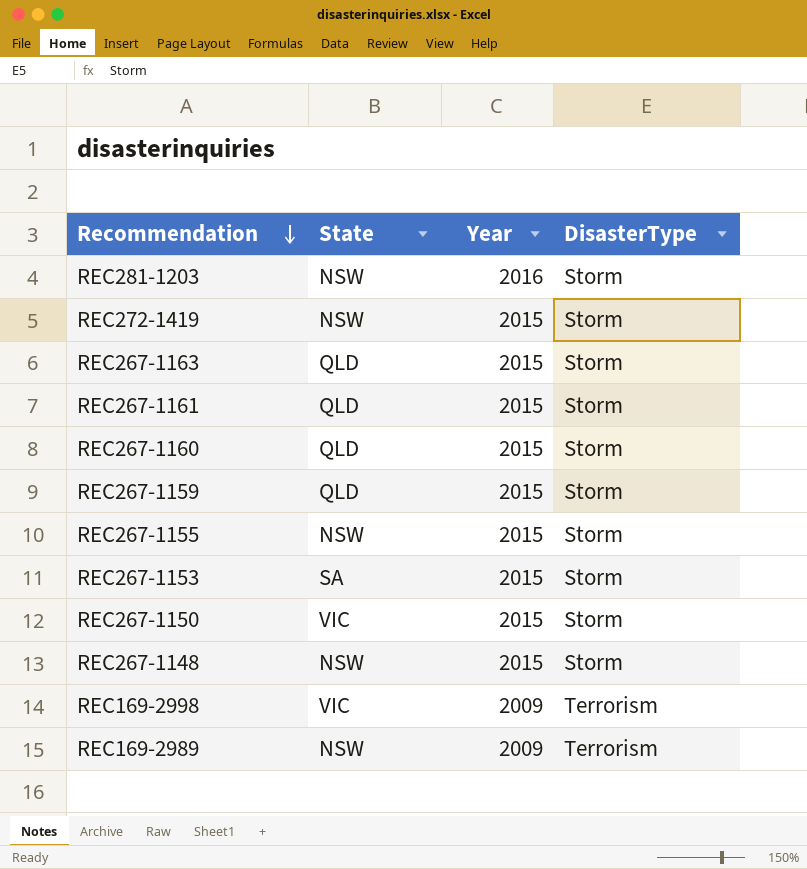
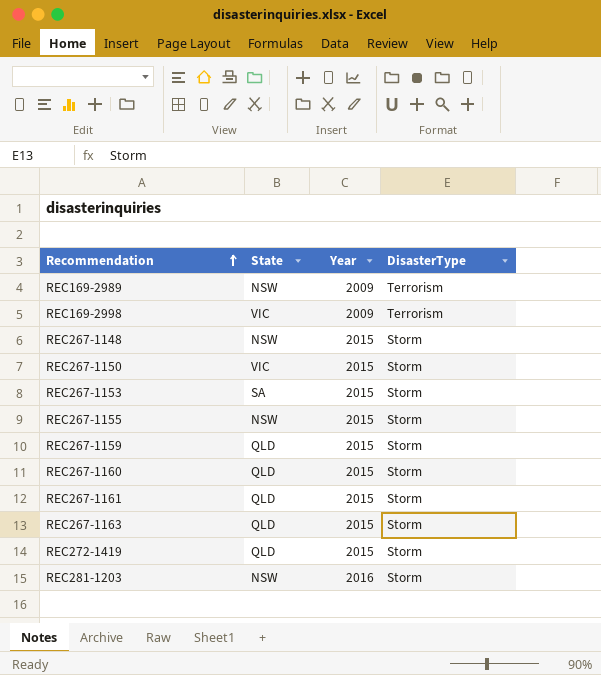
row order: Recommendation descending -> Recommendation ascending
REC272-1419 | State: NSW -> QLD

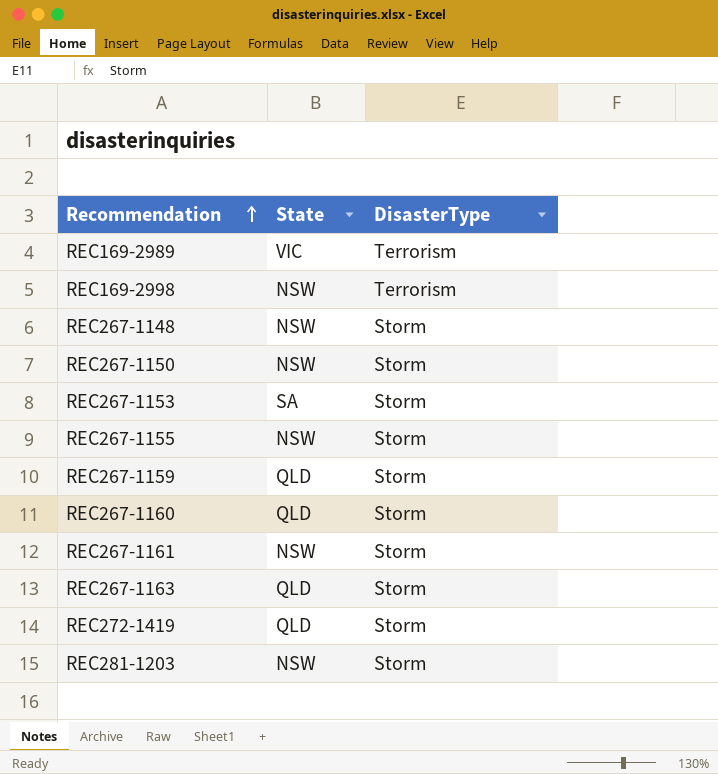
column Year | position: 3 -> none
REC169-2989 | State: NSW -> VIC
REC169-2998 | State: VIC -> NSW
REC267-1150 | State: VIC -> NSW
REC267-1161 | State: QLD -> NSW

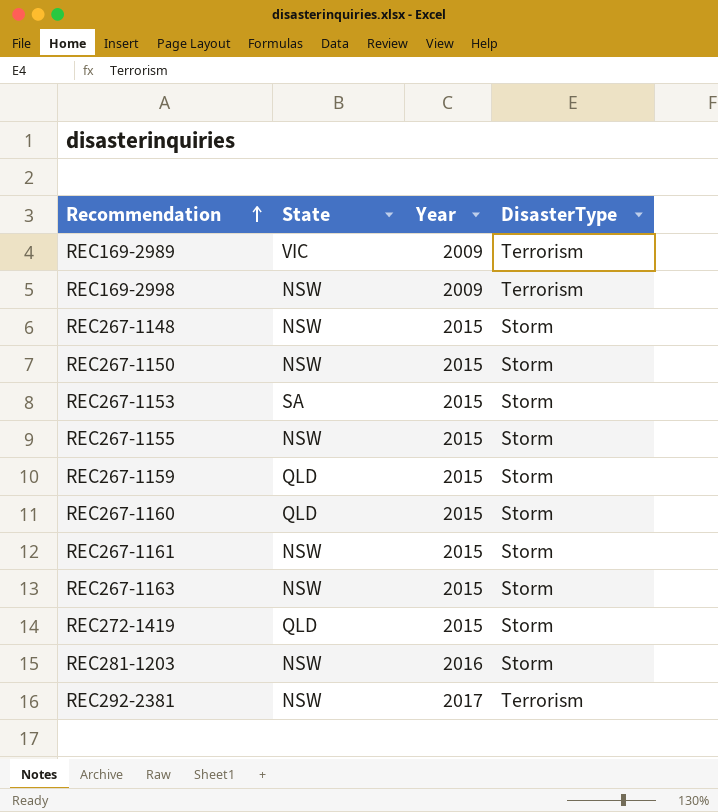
column Year | position: none -> 3
REC267-1163 | State: QLD -> NSW
row REC292-2381: none -> NSW | 2017 | Terrorism

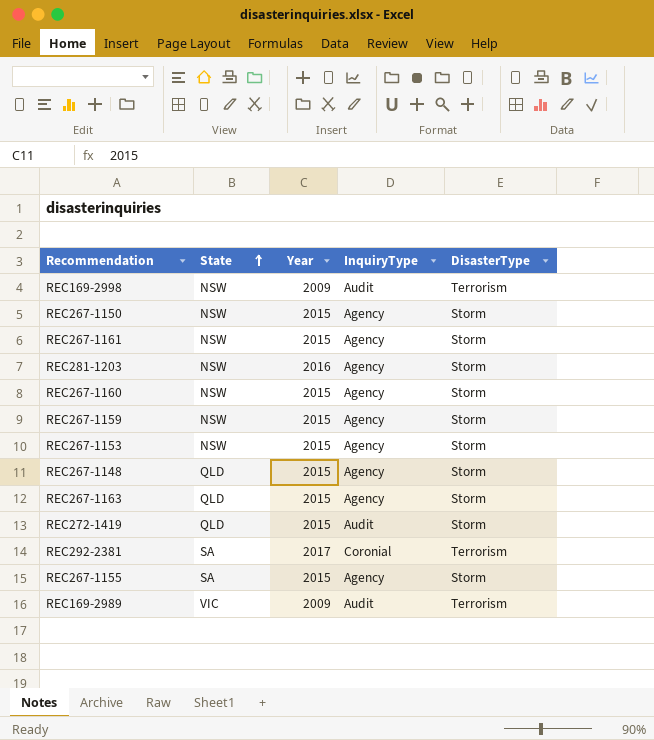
row order: Recommendation ascending -> State ascending
column InquiryType | position: none -> 4
REC267-1160 | State: QLD -> NSW
REC267-1159 | State: QLD -> NSW
REC267-1153 | State: SA -> NSW
REC267-1148 | State: NSW -> QLD
REC267-1163 | State: NSW -> QLD
REC292-2381 | State: NSW -> SA
REC267-1155 | State: NSW -> SA

